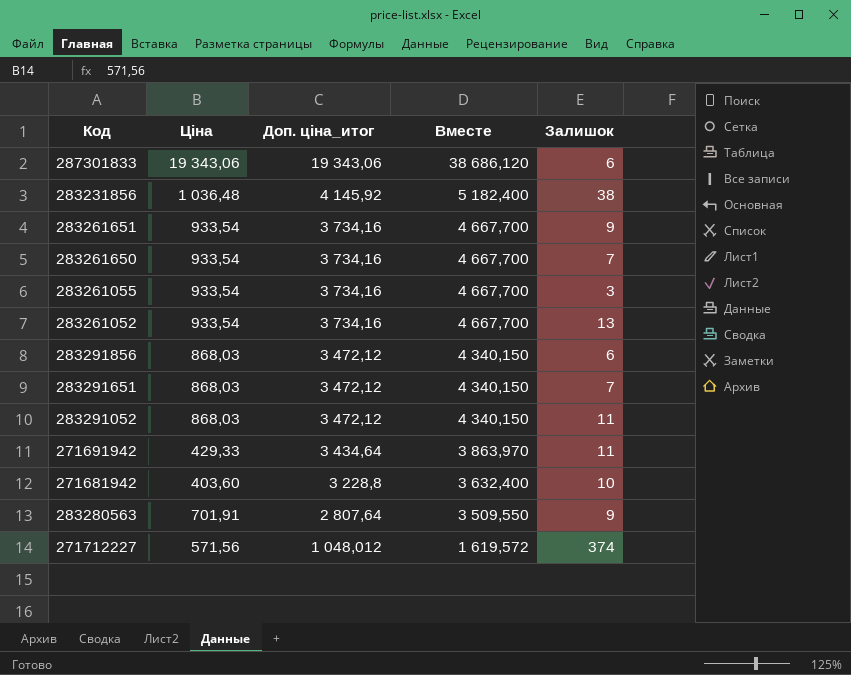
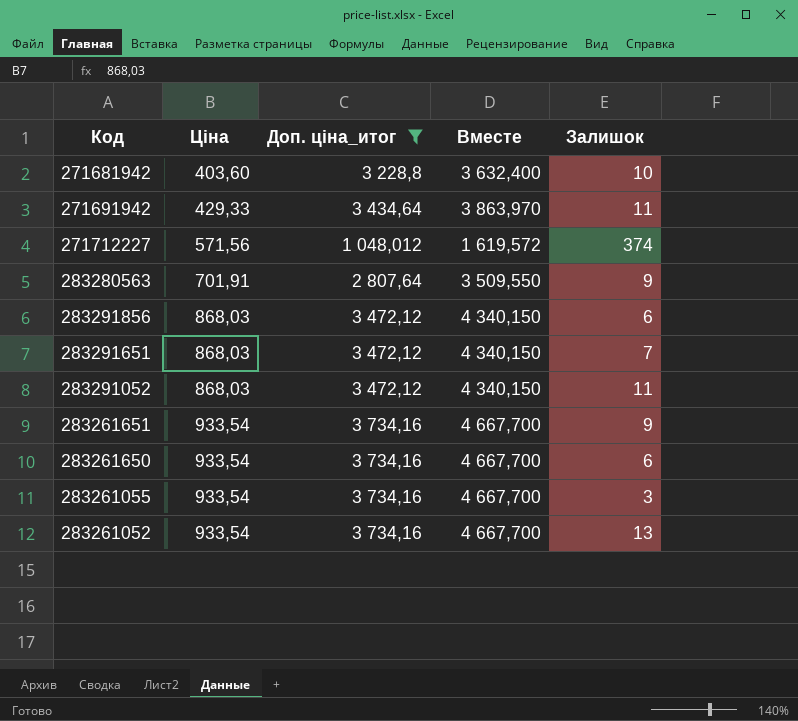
filter: none -> Доп. ціна_итог <= 3 734,16
row order: Доп. ціна_итог descending -> Ціна ascending
283261650 | Залишок: 7 -> 6

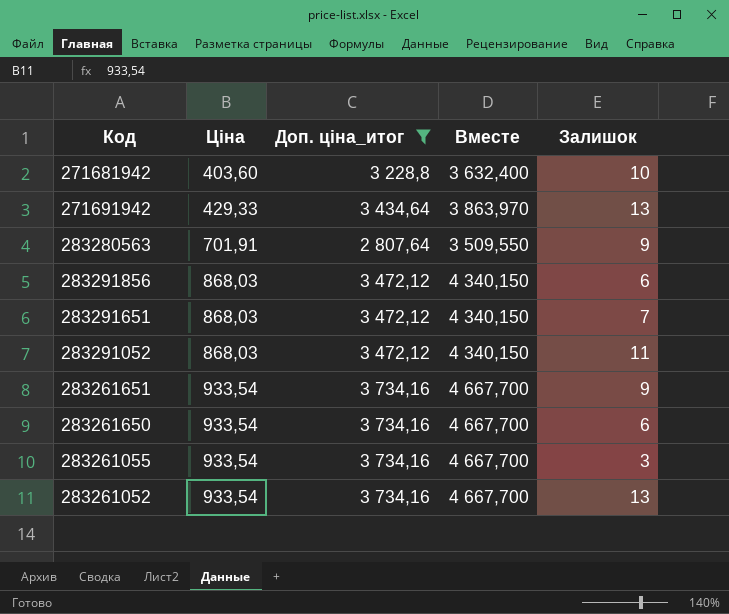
row 271712227: 571,56 | 1 048,012 | 1 619,572 | 374 -> none
271691942 | Залишок: 11 -> 13

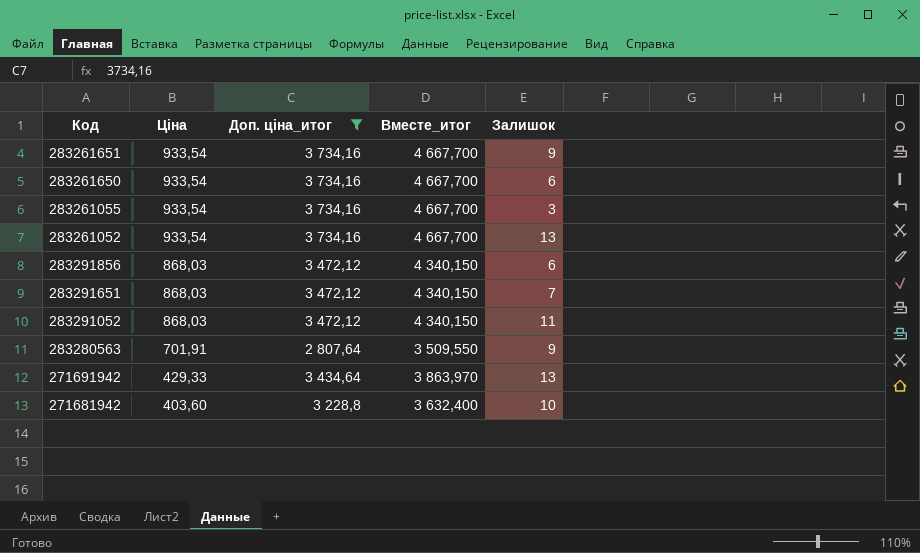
row order: Ціна ascending -> Ціна descending
column name: Вместе -> Вместе_итог

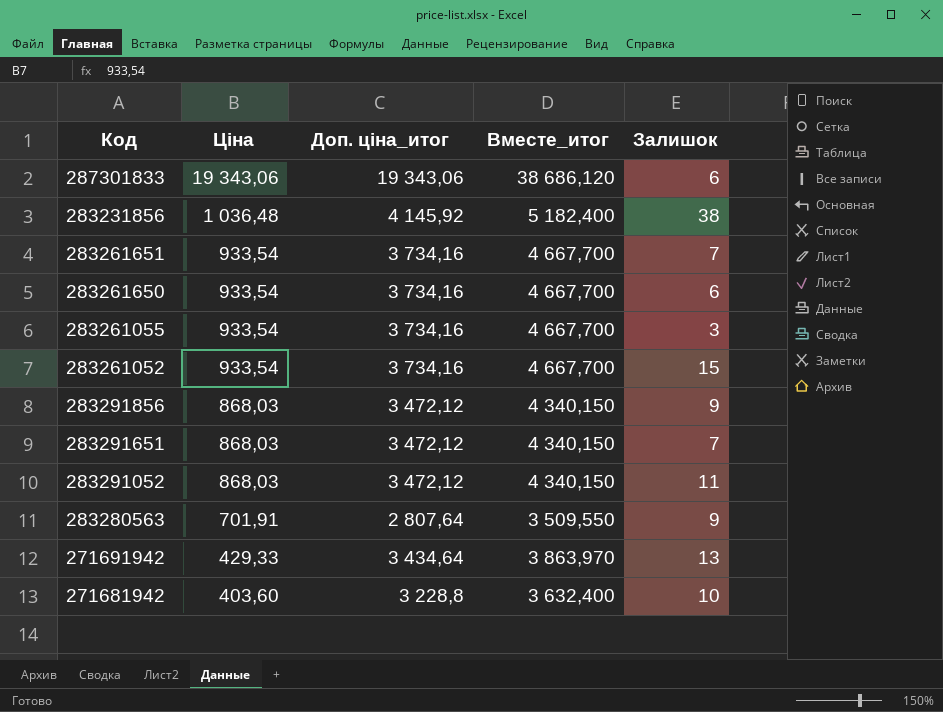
filter: Доп. ціна_итог <= 3 734,16 -> none
283261651 | Залишок: 9 -> 7
283261052 | Залишок: 13 -> 15
283291856 | Залишок: 6 -> 9

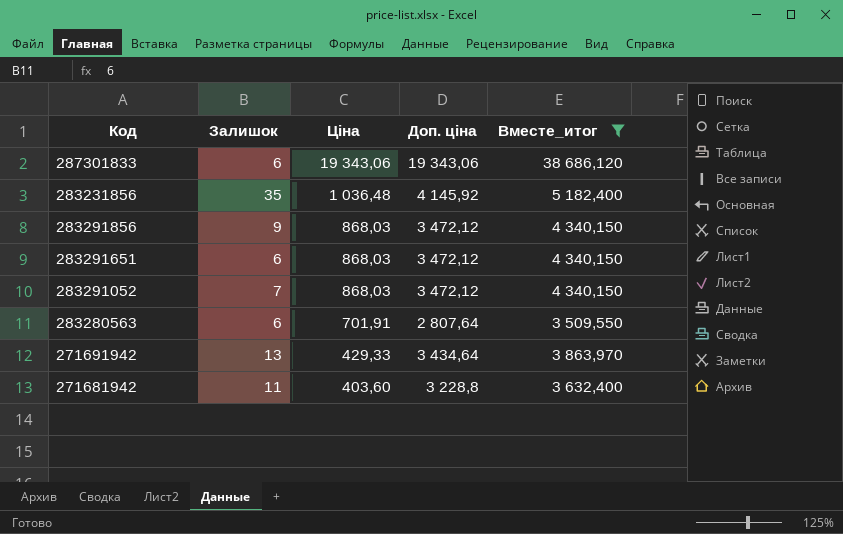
filter: none -> Вместе_итог != 4 667,700
column Залишок | position: 5 -> 2
column name: Доп. ціна_итог -> Доп. ціна
283231856 | Залишок: 38 -> 35
283291651 | Залишок: 7 -> 6
283291052 | Залишок: 11 -> 7
283280563 | Залишок: 9 -> 6
271681942 | Залишок: 10 -> 11

